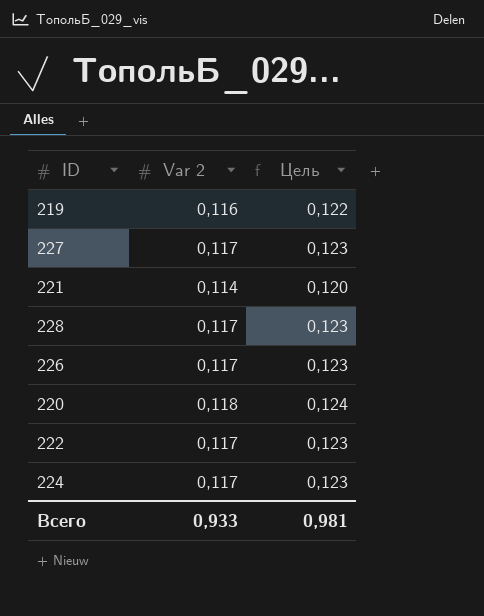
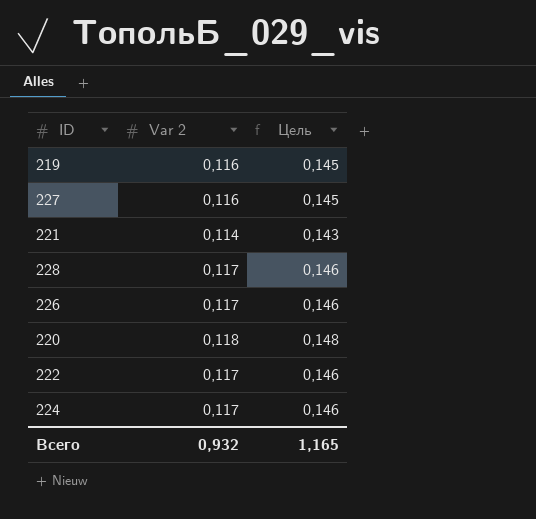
column Цель | formula: [Var 2] * 1,05 -> [Var 2] * 1,25
227 | Var 2: 0,117 -> 0,116
Всего | Var 2: 0,933 -> 0,932
Всего | Цель: 0,981 -> 1,165

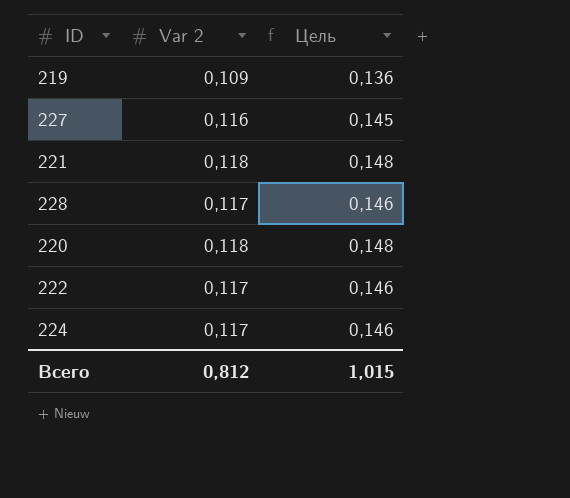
row 226: 0,117 | 0,146 -> none
219 | Var 2: 0,116 -> 0,109
219 | Цель: 0,145 -> 0,136
221 | Var 2: 0,114 -> 0,118
221 | Цель: 0,143 -> 0,148
Всего | Var 2: 0,932 -> 0,812
Всего | Цель: 1,165 -> 1,015

